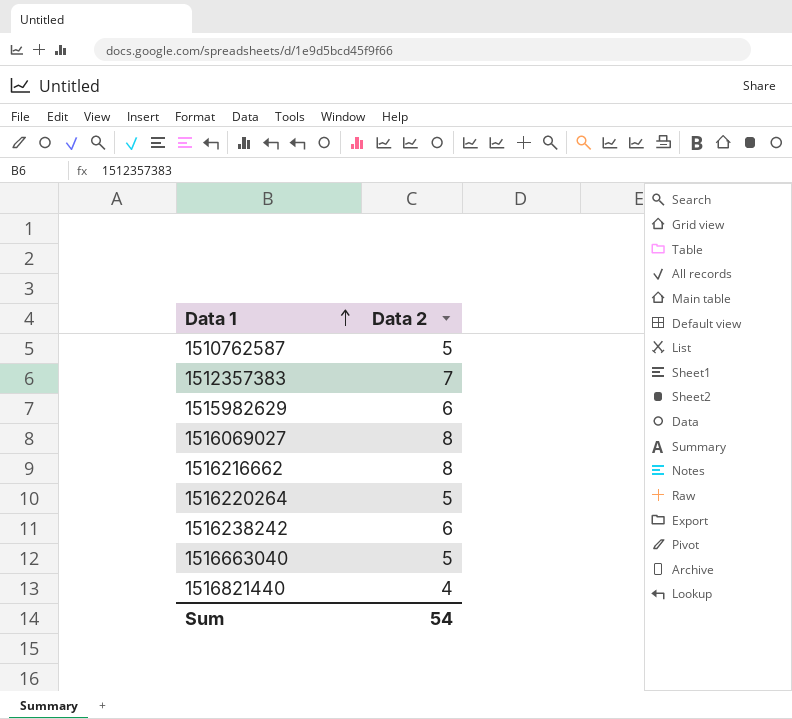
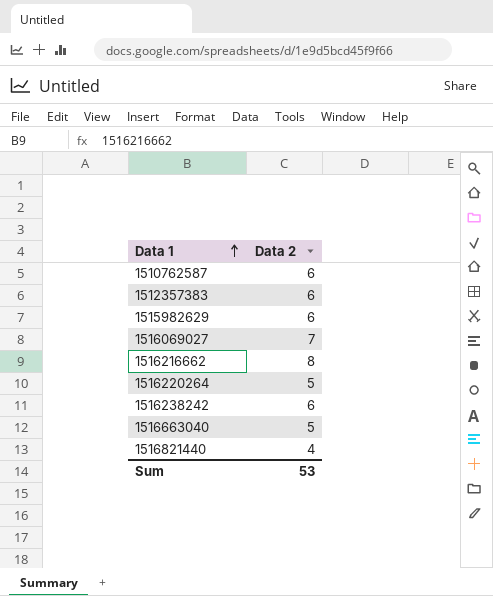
1510762587 | Data 2: 5 -> 6
1512357383 | Data 2: 7 -> 6
1516069027 | Data 2: 8 -> 7
Sum | Data 2: 54 -> 53

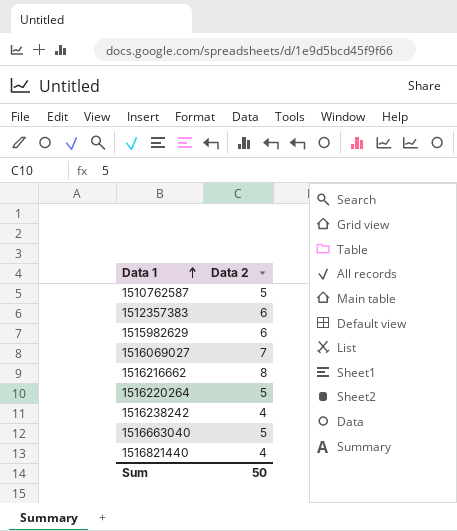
1510762587 | Data 2: 6 -> 5
1516238242 | Data 2: 6 -> 4
Sum | Data 2: 53 -> 50

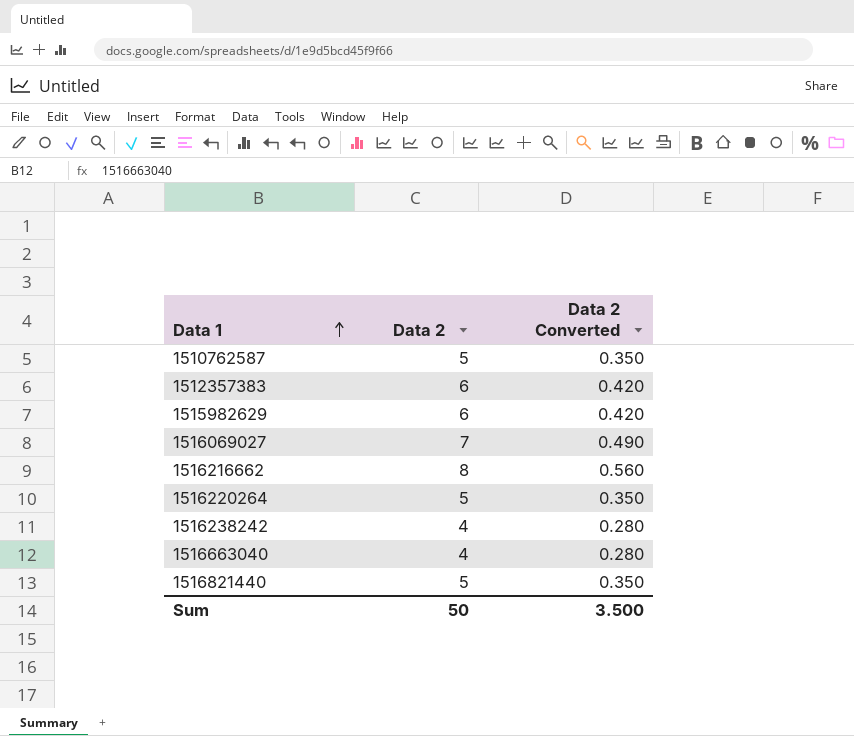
column Data 2 Converted | formula: none -> [Data 2] * 0.07
1516663040 | Data 2: 5 -> 4
1516821440 | Data 2: 4 -> 5

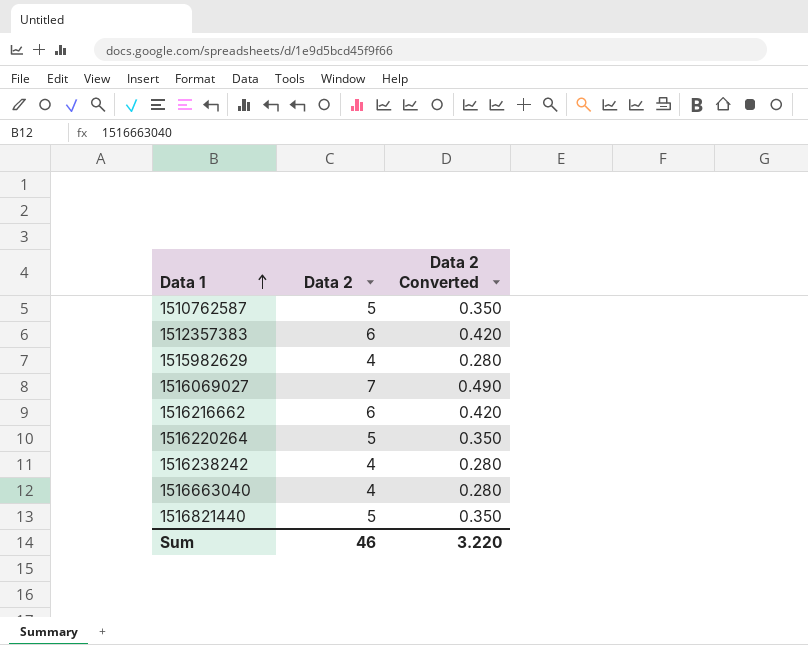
1515982629 | Data 2: 6 -> 4
1515982629 | Data 2 Converted: 0.420 -> 0.280
1516216662 | Data 2: 8 -> 6
1516216662 | Data 2 Converted: 0.560 -> 0.420
Sum | Data 2: 50 -> 46
Sum | Data 2 Converted: 3.500 -> 3.220

